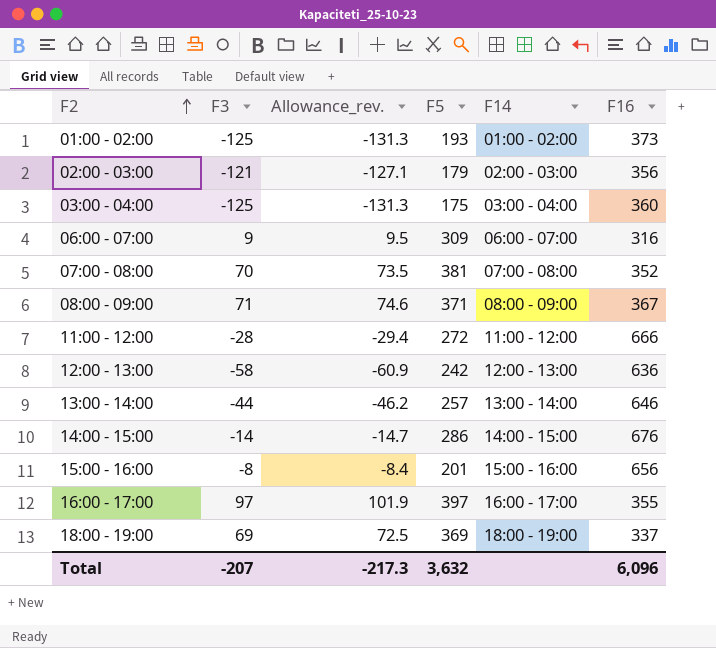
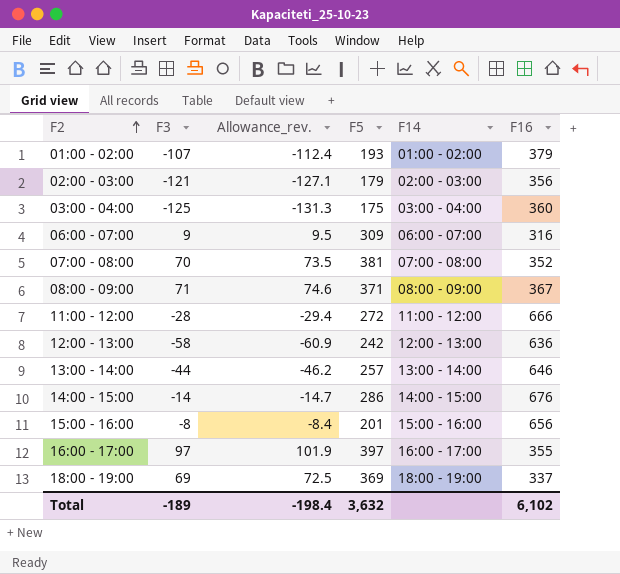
01:00 - 02:00 | F3: -125 -> -107
01:00 - 02:00 | Allowance_rev.: -131.3 -> -112.4
01:00 - 02:00 | F16: 373 -> 379
Total | F3: -207 -> -189
Total | Allowance_rev.: -217.3 -> -198.4
Total | F16: 6,096 -> 6,102

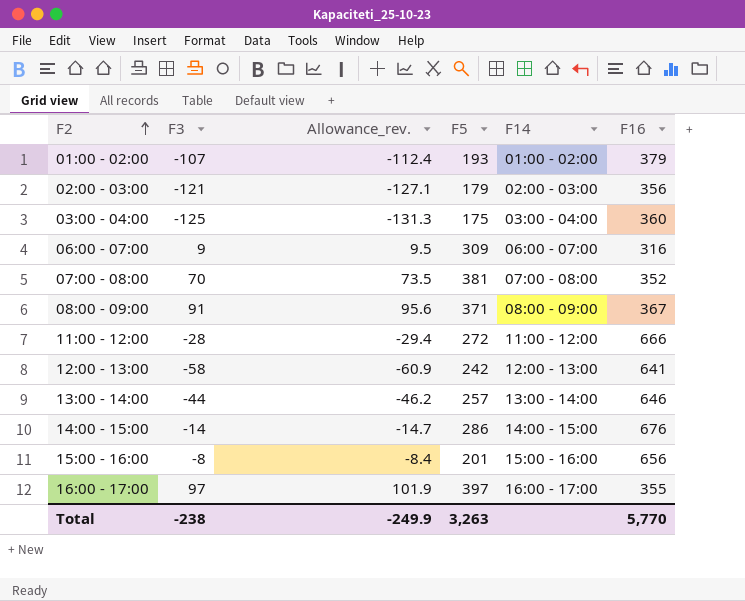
row 18:00 - 19:00: 69 | 72.5 | 369 | 18:00 - 19:00 | 337 -> none
08:00 - 09:00 | F3: 71 -> 91
08:00 - 09:00 | Allowance_rev.: 74.6 -> 95.6
12:00 - 13:00 | F16: 636 -> 641
Total | F3: -189 -> -238
Total | Allowance_rev.: -198.4 -> -249.9
Total | F5: 3,632 -> 3,263
Total | F16: 6,102 -> 5,770

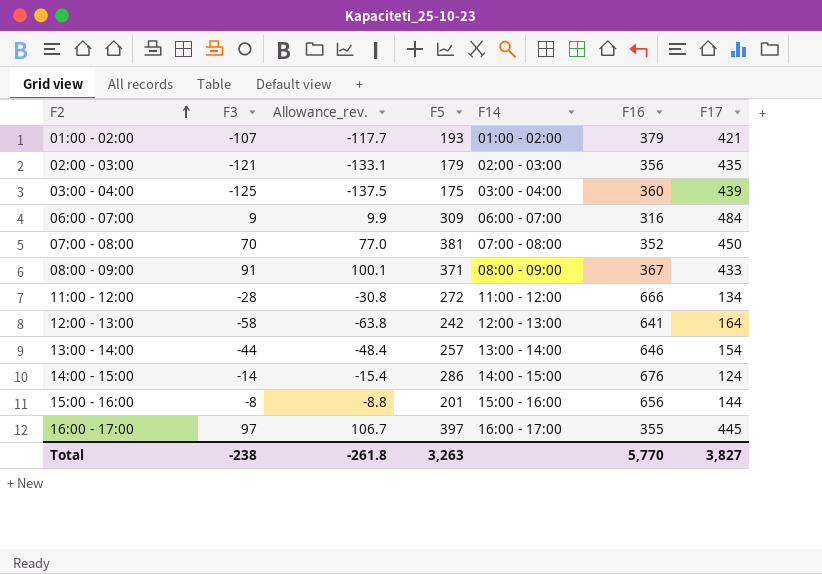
column Allowance_rev. | formula: [F3] * 1.05 -> [F3] * 1.1
column F17 | position: none -> 7
Total | Allowance_rev.: -249.9 -> -261.8

